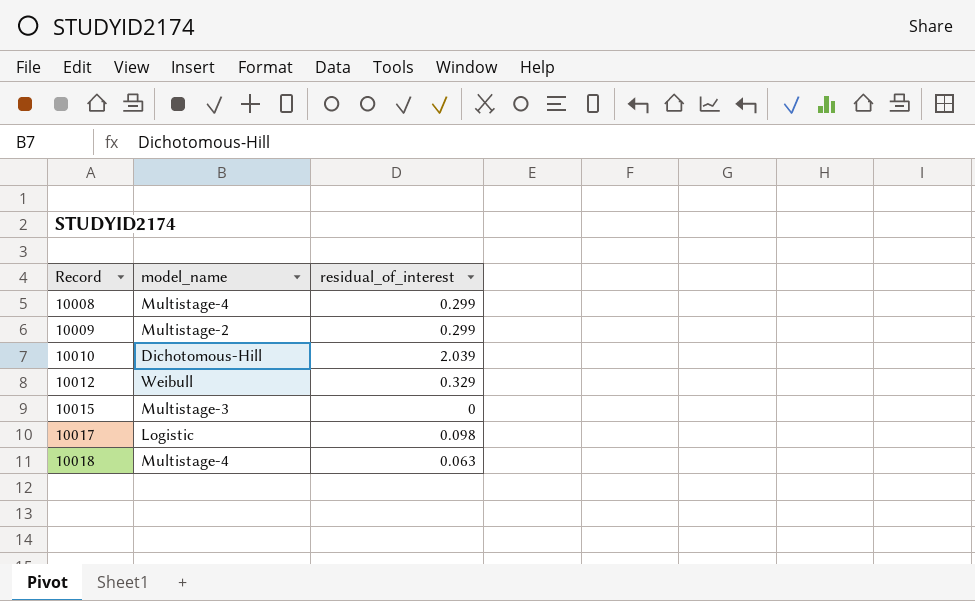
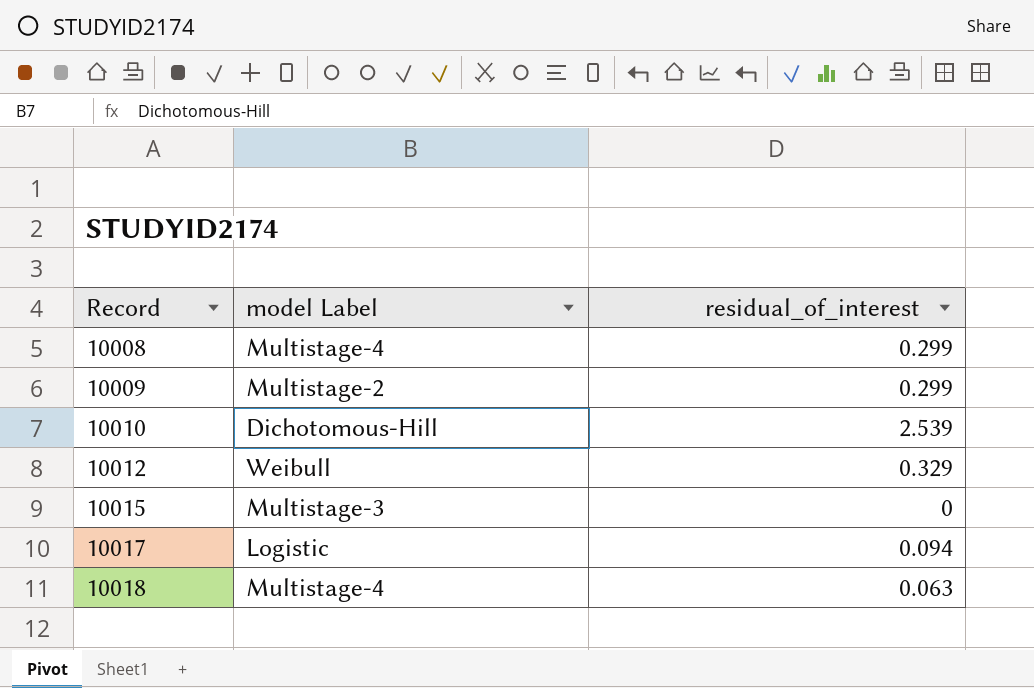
column name: model_name -> model Label
10010 | residual_of_interest: 2.039 -> 2.539
10017 | residual_of_interest: 0.098 -> 0.094

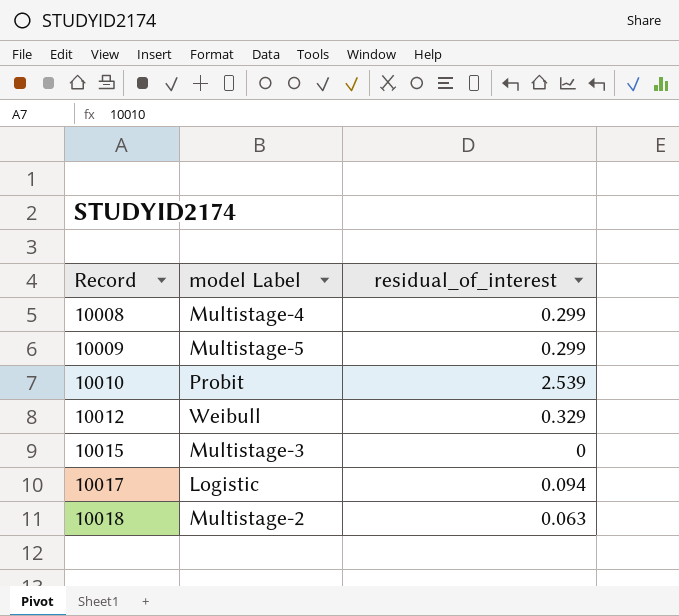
10009 | model Label: Multistage-2 -> Multistage-5
10010 | model Label: Dichotomous-Hill -> Probit
10018 | model Label: Multistage-4 -> Multistage-2

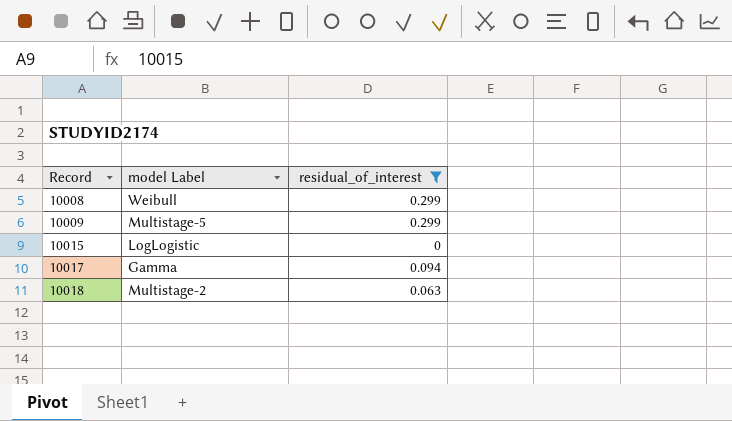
filter: none -> residual_of_interest <= 0.299
10008 | model Label: Multistage-4 -> Weibull
10015 | model Label: Multistage-3 -> LogLogistic
10017 | model Label: Logistic -> Gamma

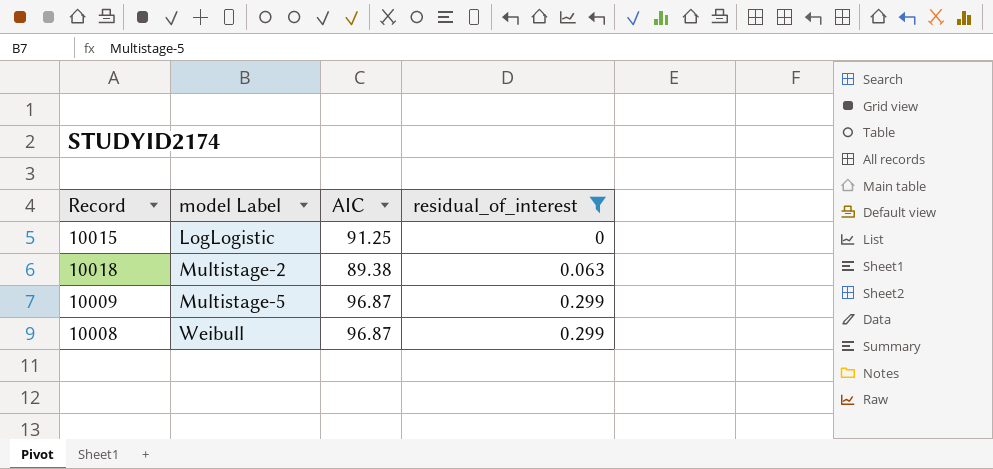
row order: Record ascending -> model Label ascending
column AIC | position: none -> 3
row 10017: Gamma | 0.094 -> none

